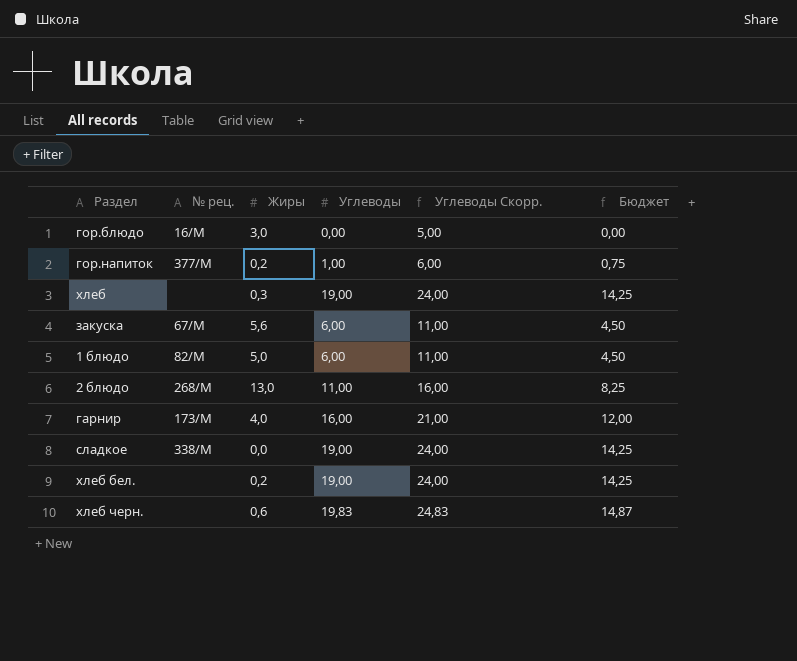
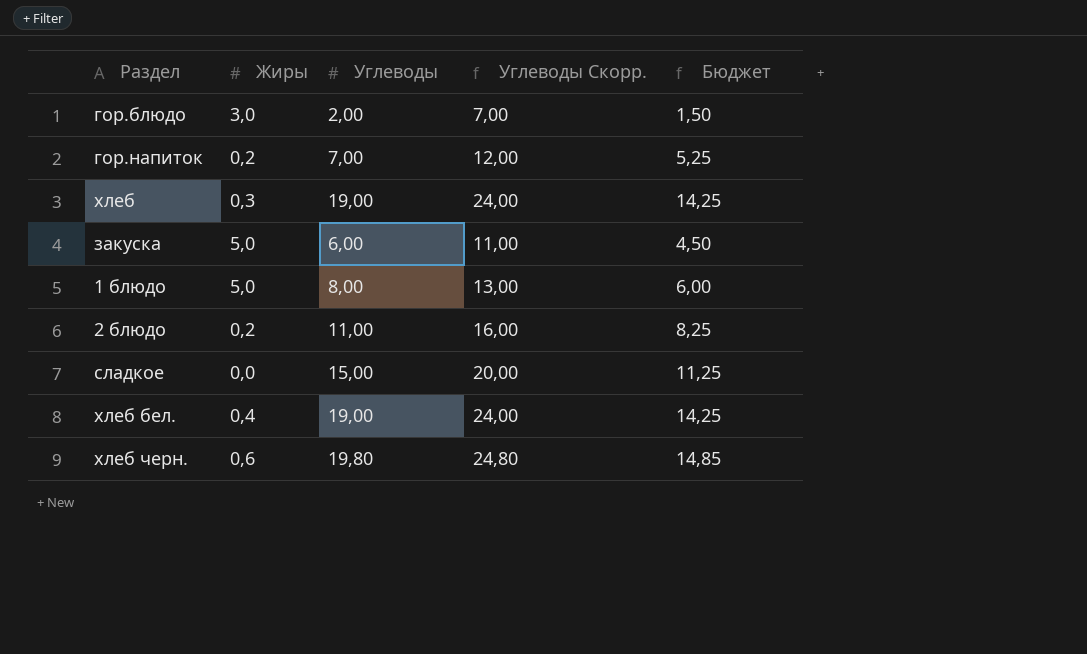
column № рец. | position: 2 -> none
row гарнир: 173/М | 4,0 | 16,00 | 21,00 | 12,00 -> none
гор.блюдо | Углеводы: 0,00 -> 2,00
гор.блюдо | Углеводы Скорр.: 5,00 -> 7,00
гор.блюдо | Бюджет: 0,00 -> 1,50
гор.напиток | Углеводы: 1,00 -> 7,00
гор.напиток | Углеводы Скорр.: 6,00 -> 12,00
гор.напиток | Бюджет: 0,75 -> 5,25
закуска | Жиры: 5,6 -> 5,0
1 блюдо | Углеводы: 6,00 -> 8,00
1 блюдо | Углеводы Скорр.: 11,00 -> 13,00
1 блюдо | Бюджет: 4,50 -> 6,00
2 блюдо | Жиры: 13,0 -> 0,2
сладкое | Углеводы: 19,00 -> 15,00
сладкое | Углеводы Скорр.: 24,00 -> 20,00
сладкое | Бюджет: 14,25 -> 11,25
хлеб бел. | Жиры: 0,2 -> 0,4
хлеб черн. | Углеводы: 19,83 -> 19,80
хлеб черн. | Углеводы Скорр.: 24,83 -> 24,80
хлеб черн. | Бюджет: 14,87 -> 14,85

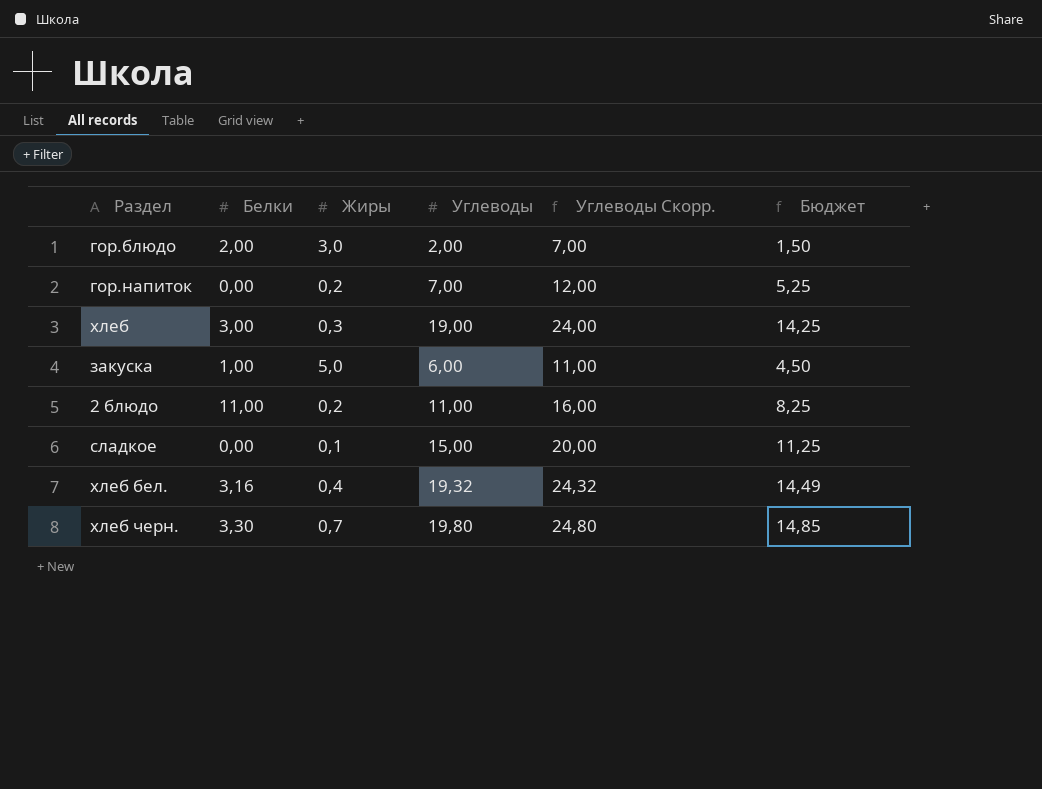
column Белки | position: none -> 2
row 1 блюдо: 5,0 | 8,00 | 13,00 | 6,00 -> none
сладкое | Жиры: 0,0 -> 0,1
хлеб бел. | Углеводы: 19,00 -> 19,32
хлеб бел. | Углеводы Скорр.: 24,00 -> 24,32
хлеб бел. | Бюджет: 14,25 -> 14,49
хлеб черн. | Жиры: 0,6 -> 0,7

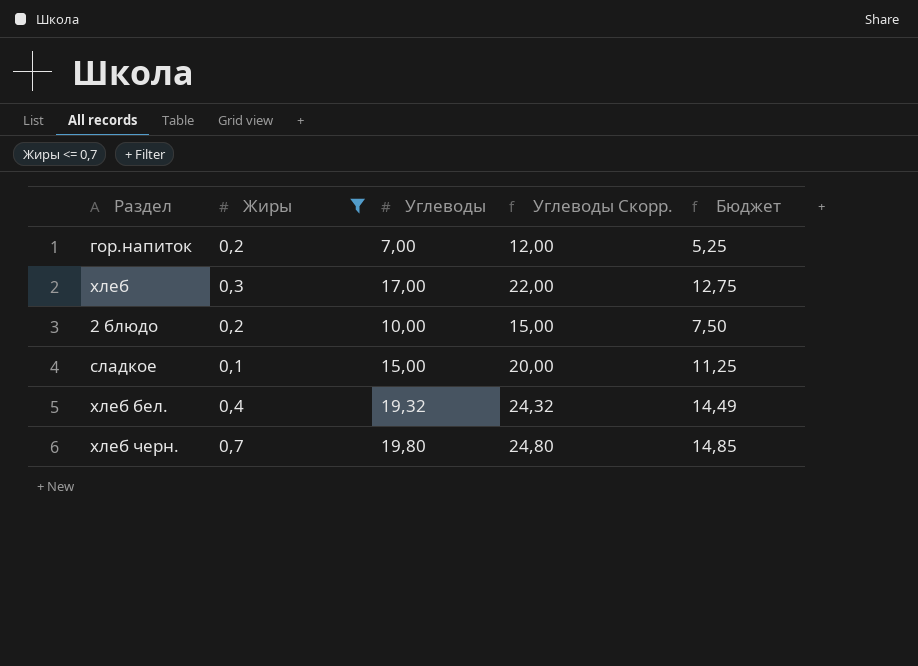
filter: none -> Жиры <= 0,7
column Белки | position: 2 -> none
хлеб | Углеводы: 19,00 -> 17,00
хлеб | Углеводы Скорр.: 24,00 -> 22,00
хлеб | Бюджет: 14,25 -> 12,75
2 блюдо | Углеводы: 11,00 -> 10,00
2 блюдо | Углеводы Скорр.: 16,00 -> 15,00
2 блюдо | Бюджет: 8,25 -> 7,50

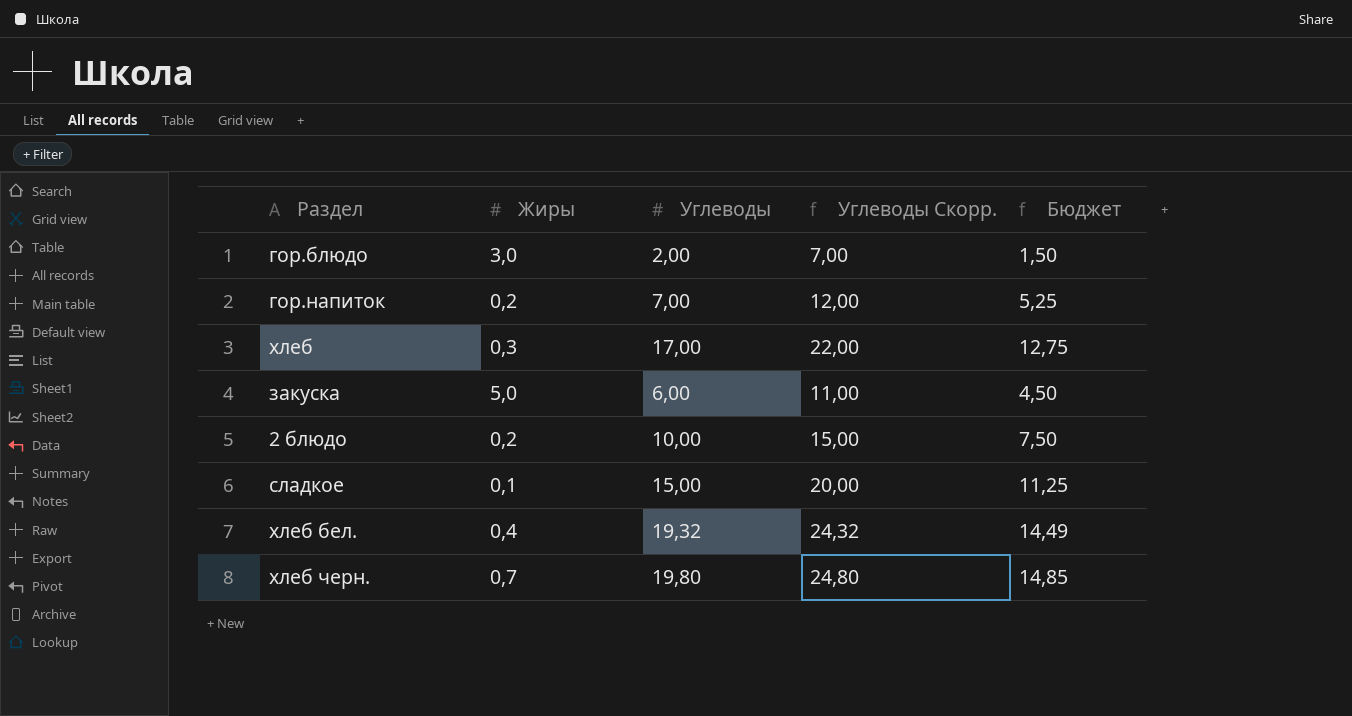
filter: Жиры <= 0,7 -> none

